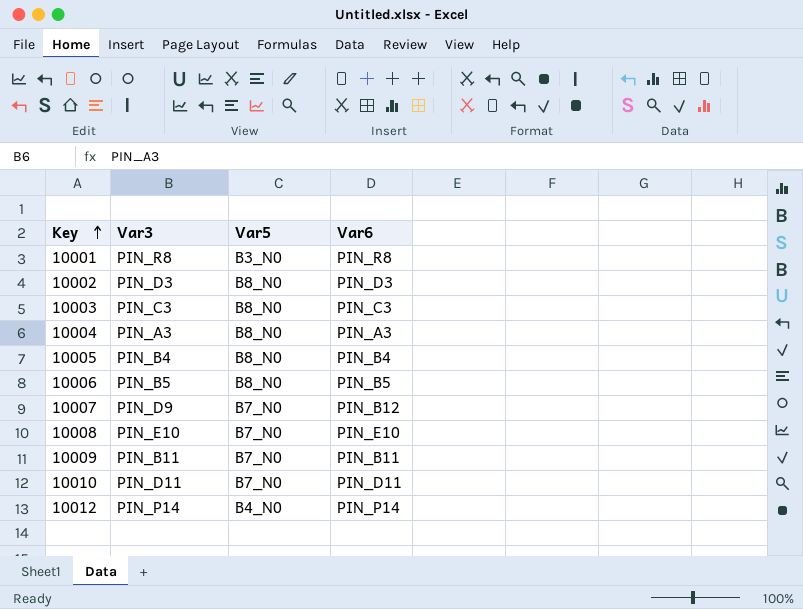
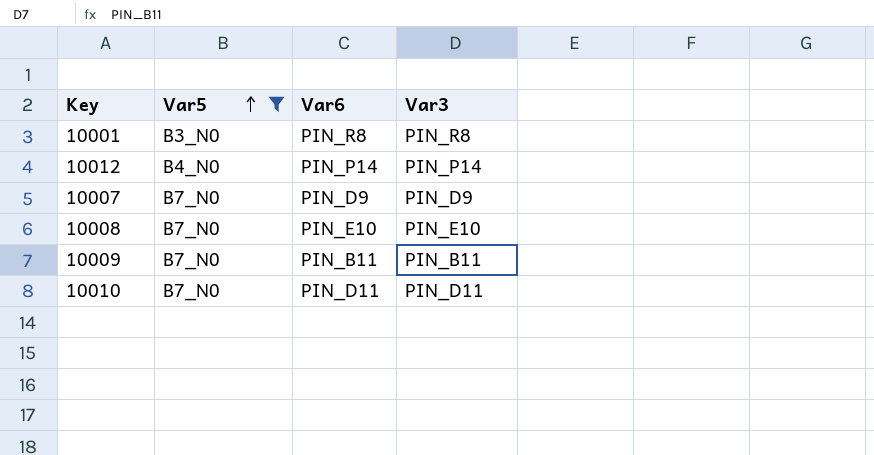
filter: none -> Var5 != B8_N0
row order: Key ascending -> Var5 ascending
column Var3 | position: 2 -> 4
10007 | Var6: PIN_B12 -> PIN_D9

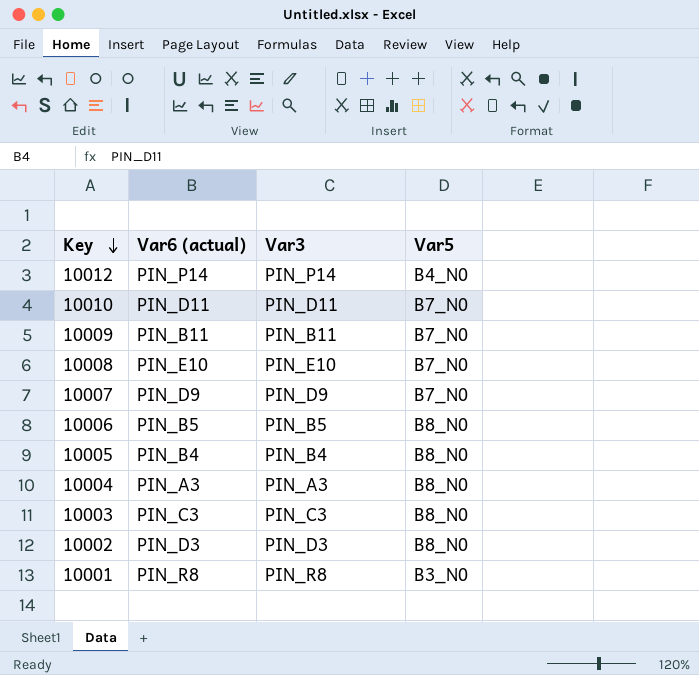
filter: Var5 != B8_N0 -> none
row order: Var5 ascending -> Key descending
column name: Var6 -> Var6 (actual)
column Var5 | position: 2 -> 4

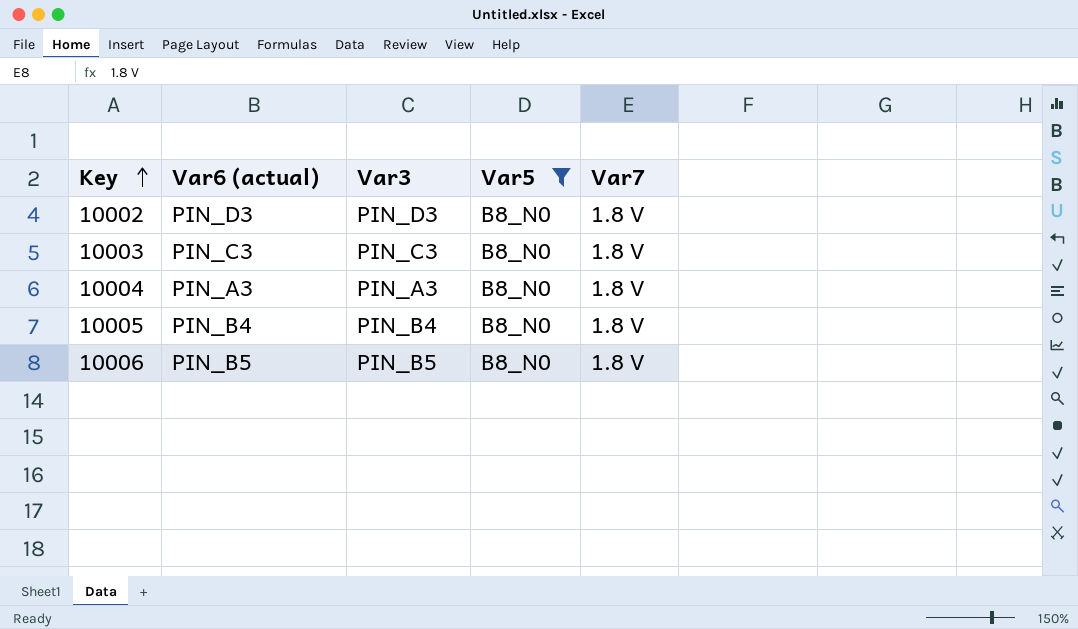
filter: none -> Var5 = B8_N0
row order: Key descending -> Key ascending
column Var7 | position: none -> 5

